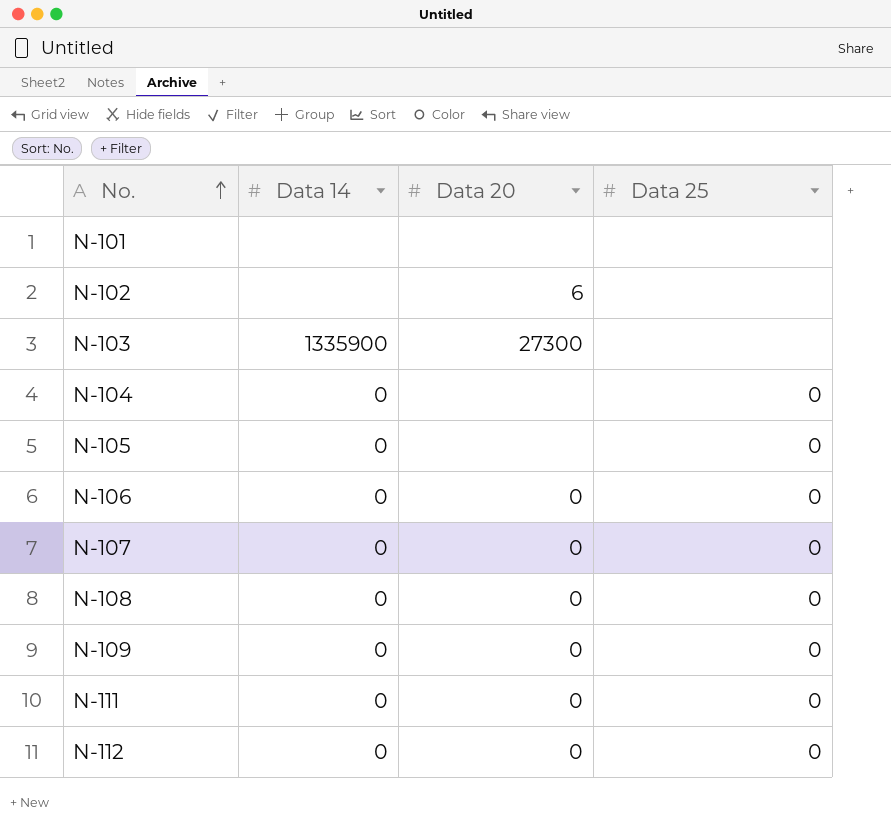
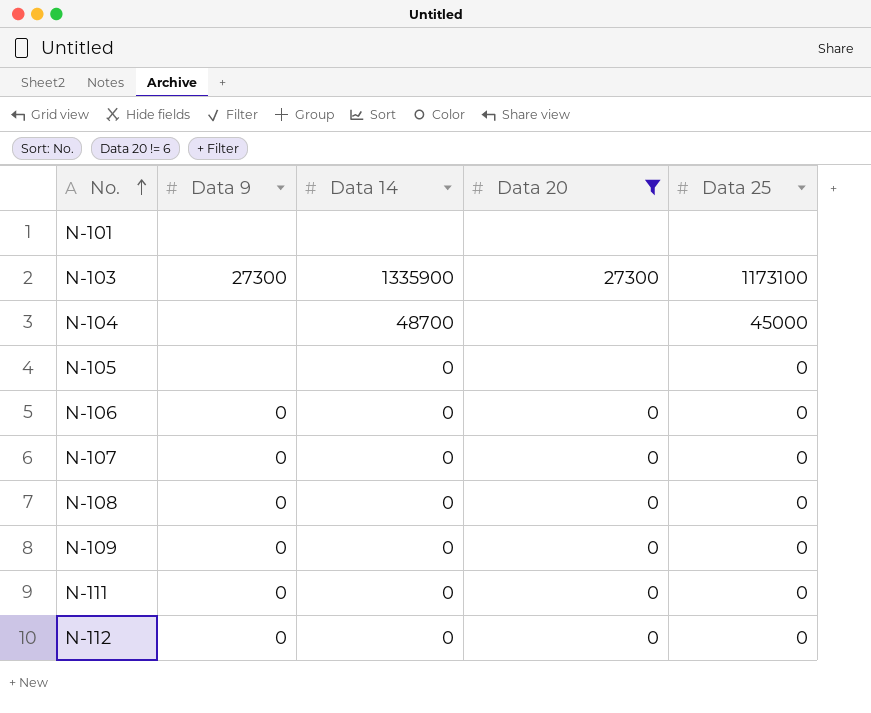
filter: none -> Data 20 != 6
column Data 9 | position: none -> 2
N-103 | Data 25: none -> 1173100
N-104 | Data 14: 0 -> 48700
N-104 | Data 25: 0 -> 45000

